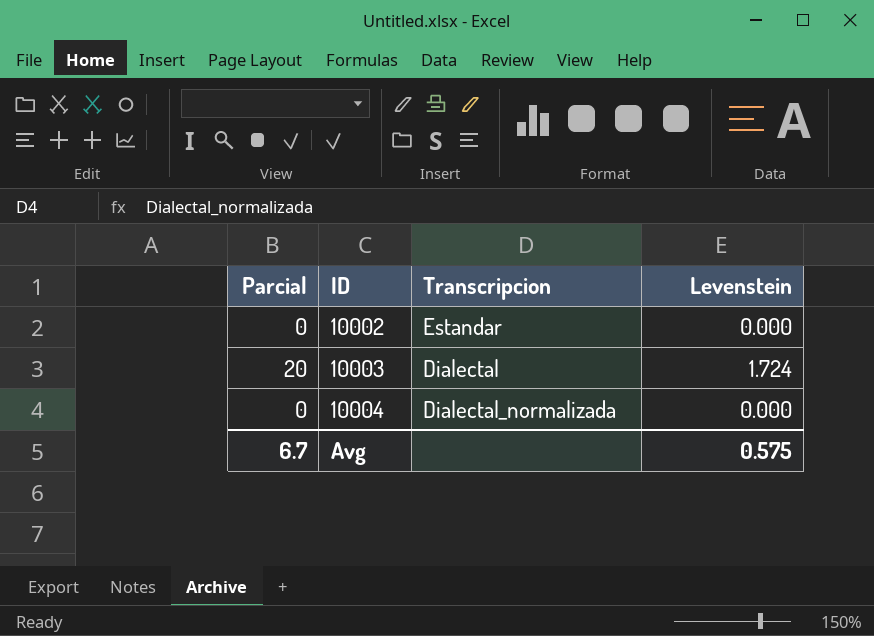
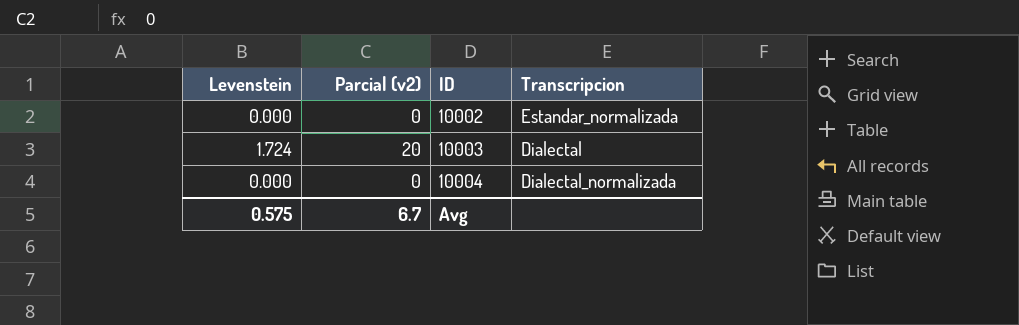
column Levenstein | position: 4 -> 1
column name: Parcial -> Parcial (v2)
10002 | Transcripcion: Estandar -> Estandar_normalizada

